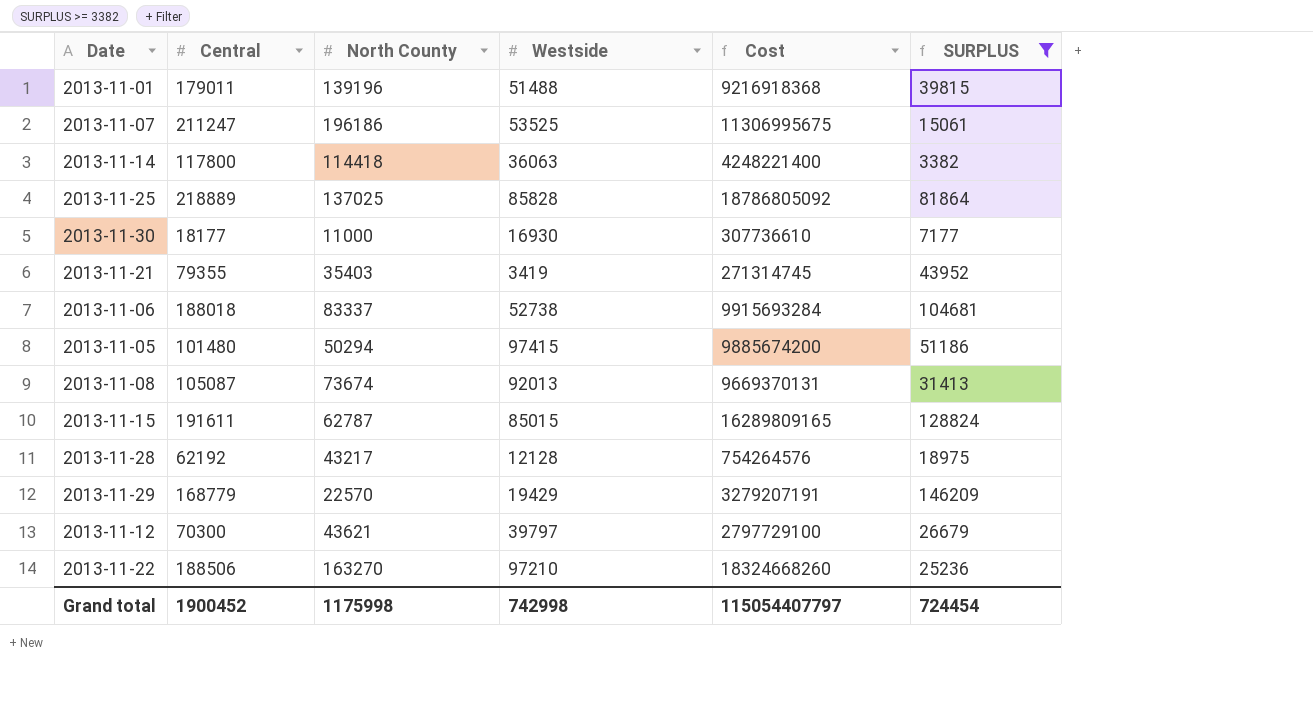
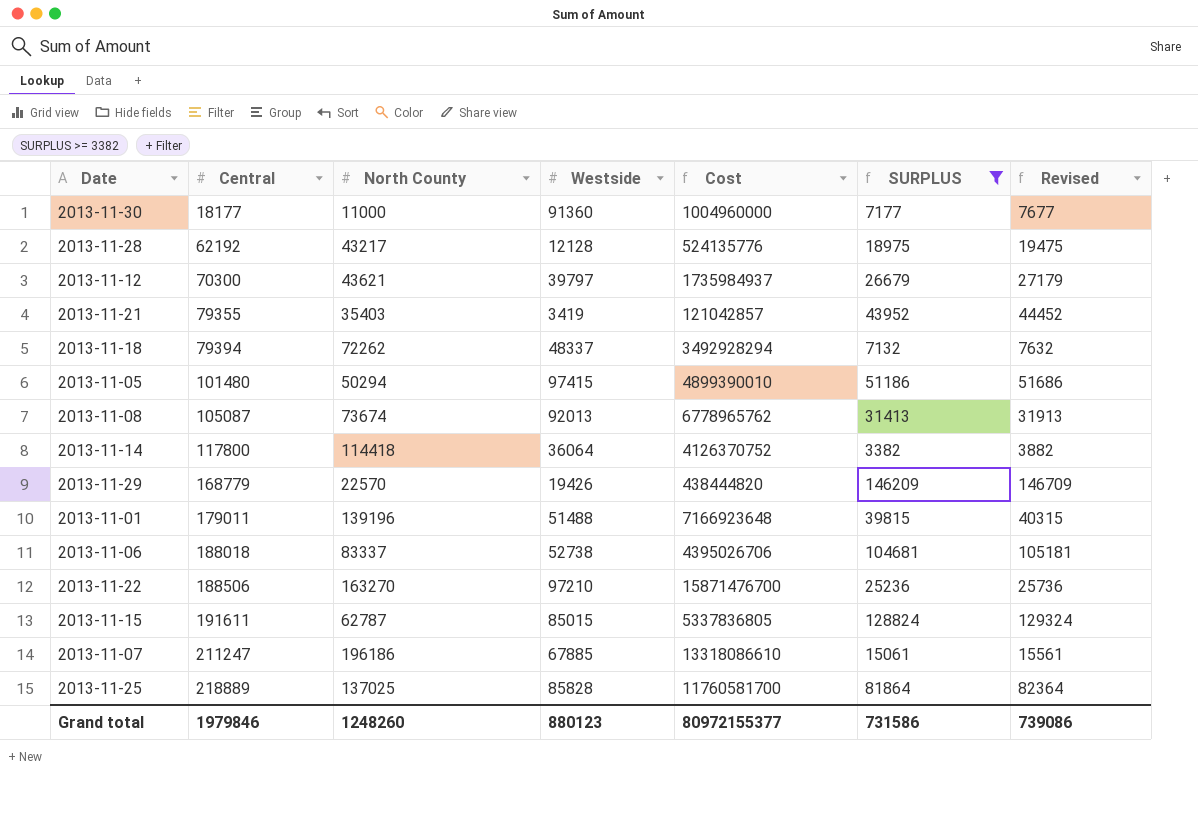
row order: none -> Central ascending
column Cost | formula: [Central] * [Westside] -> [North County] * [Westside]
column Revised | formula: none -> [SURPLUS] + 500
2013-11-30 | Westside: 16930 -> 91360
row 2013-11-18: none -> 79394 | 72262 | 48337 | 3492928294 | 7132 | 7632
2013-11-14 | Westside: 36063 -> 36064
2013-11-29 | Westside: 19429 -> 19426
2013-11-07 | Westside: 53525 -> 67885
Grand total | Central: 1900452 -> 1979846
Grand total | North County: 1175998 -> 1248260
Grand total | Westside: 742998 -> 880123
Grand total | Cost: 115054407797 -> 80972155377
Grand total | SURPLUS: 724454 -> 731586

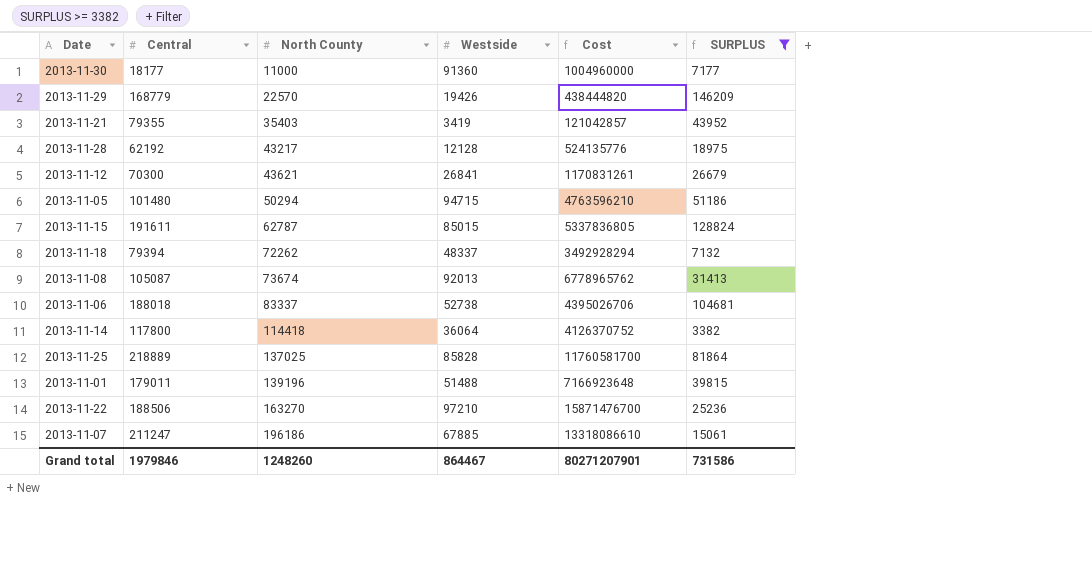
row order: Central ascending -> North County ascending
column Revised | formula: [SURPLUS] + 500 -> none
2013-11-12 | Westside: 39797 -> 26841
2013-11-12 | Cost: 1735984937 -> 1170831261
2013-11-05 | Westside: 97415 -> 94715
2013-11-05 | Cost: 4899390010 -> 4763596210
Grand total | Westside: 880123 -> 864467
Grand total | Cost: 80972155377 -> 80271207901

